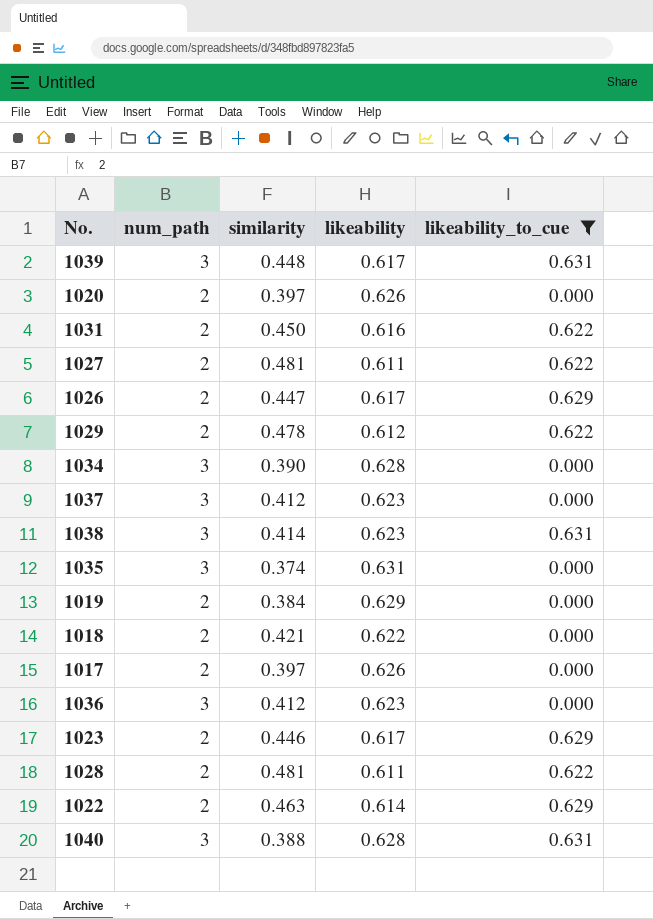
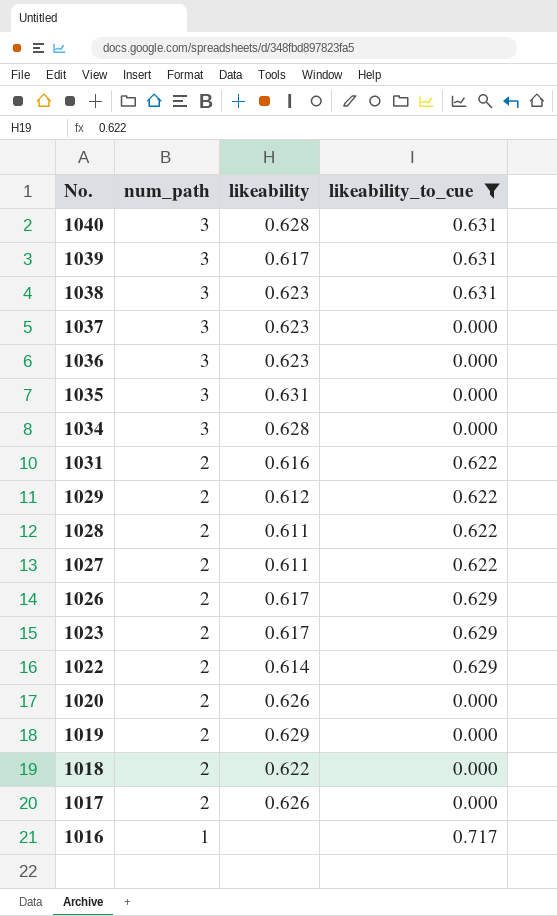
row order: none -> No. descending
column similarity | position: 3 -> none
row 1016: none -> 1 | none | 0.717

